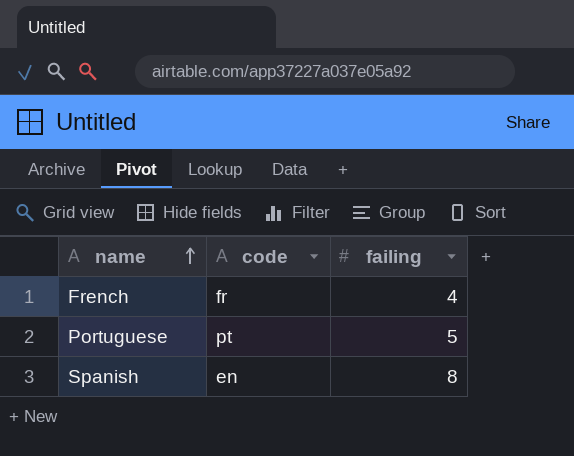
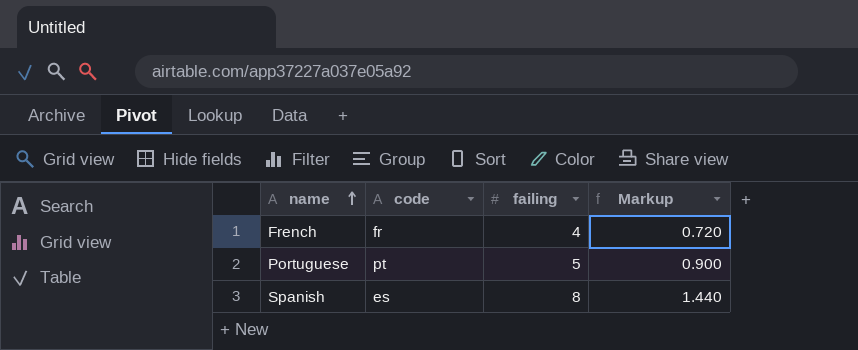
column Markup | formula: none -> [failing] * 0.18
Spanish | code: en -> es

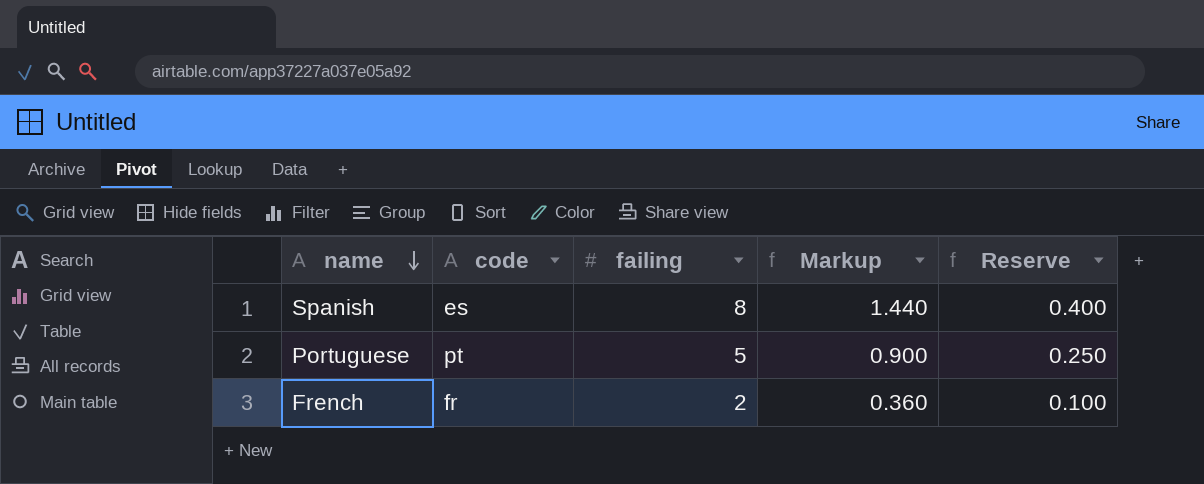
row order: name ascending -> name descending
column Reserve | formula: none -> [failing] * 0.05
French | failing: 4 -> 2
French | Markup: 0.720 -> 0.360

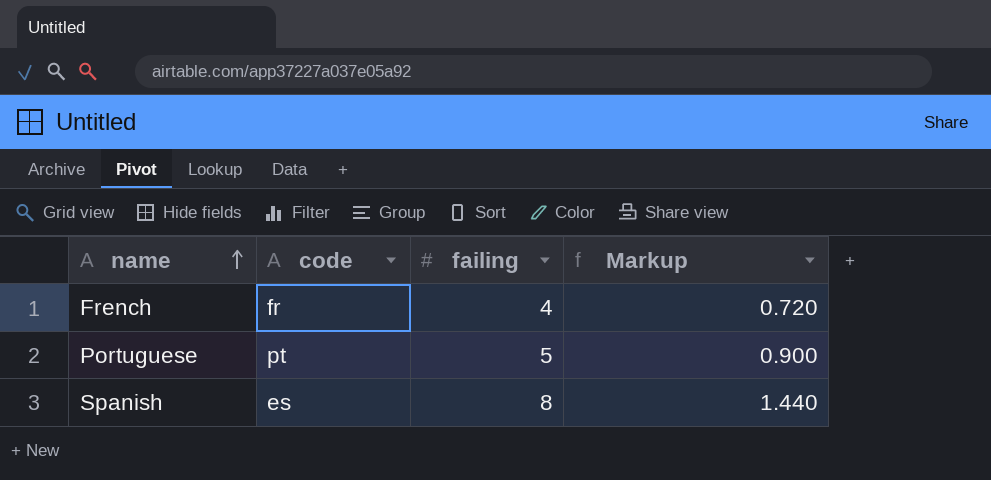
row order: name descending -> name ascending
column Reserve | formula: [failing] * 0.05 -> none
French | failing: 2 -> 4
French | Markup: 0.360 -> 0.720

